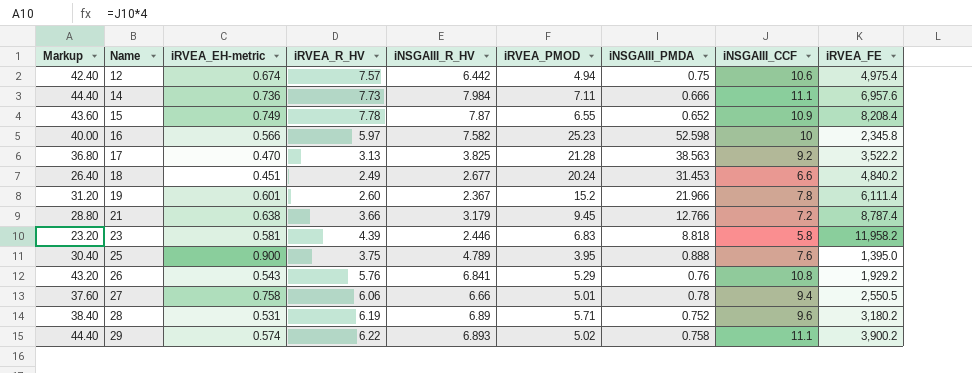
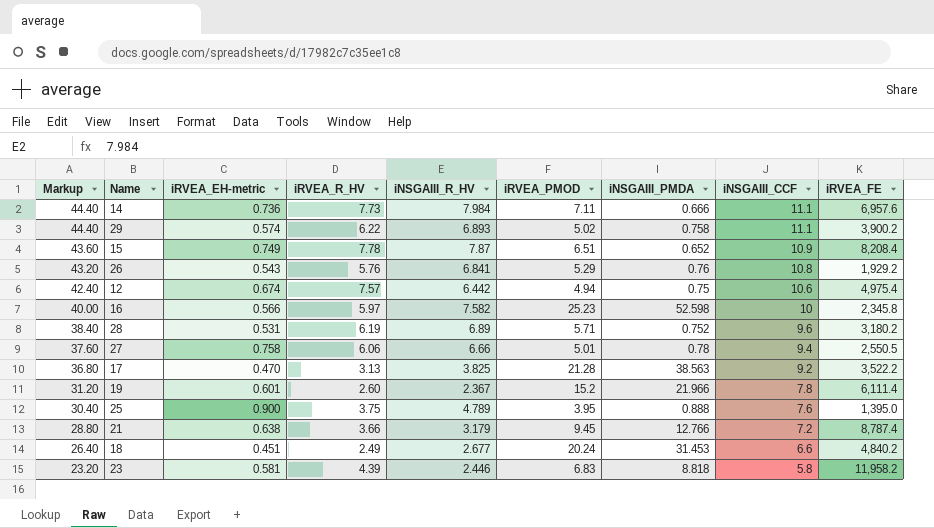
row order: Name ascending -> Markup descending
15 | iRVEA_PMOD: 6.55 -> 6.51

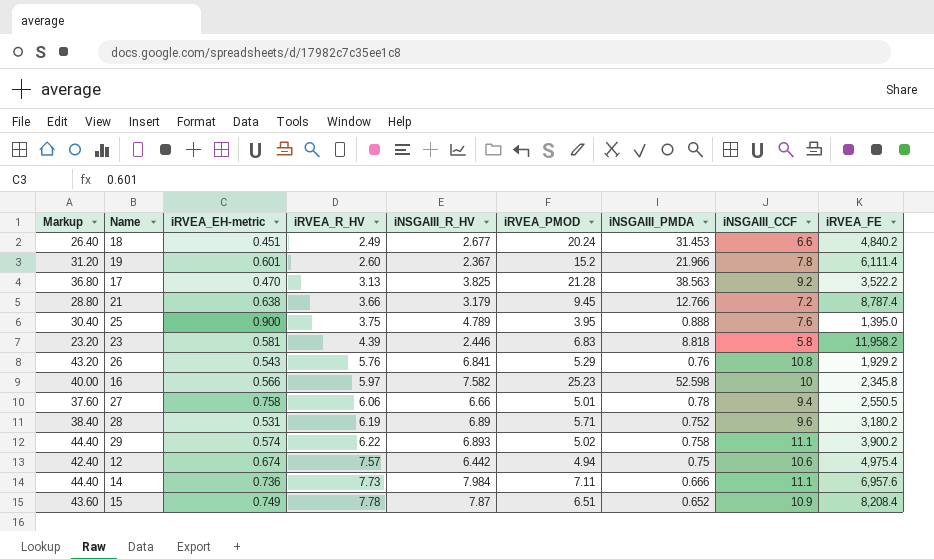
row order: Markup descending -> iRVEA_R_HV ascending

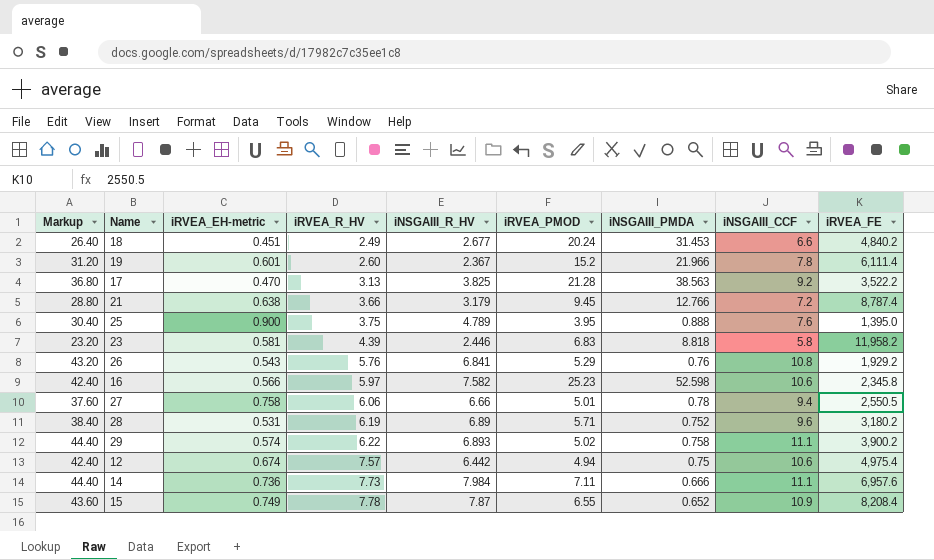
16 | Markup: 40.00 -> 42.40
16 | iNSGAIII_CCF: 10 -> 10.6
15 | iRVEA_PMOD: 6.51 -> 6.55

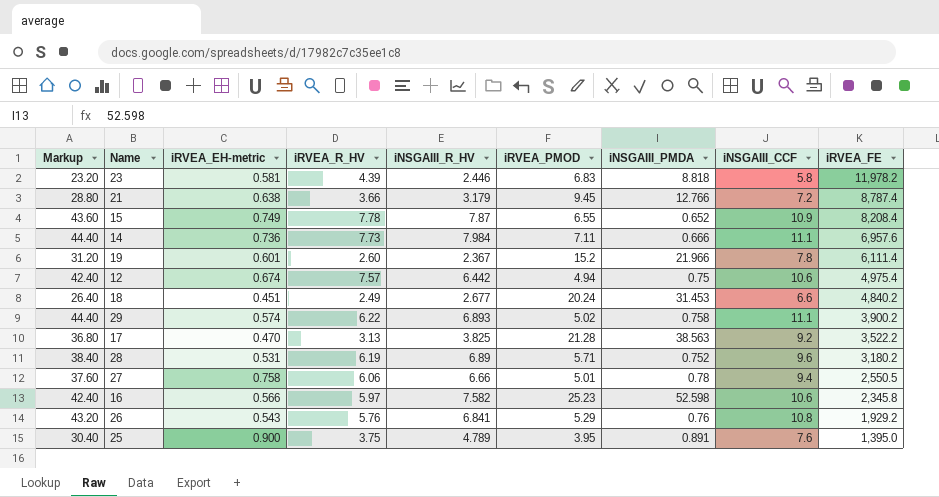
row order: iRVEA_R_HV ascending -> iRVEA_FE descending
23 | iRVEA_FE: 11,958.2 -> 11,978.2
25 | iNSGAIII_PMDA: 0.888 -> 0.891

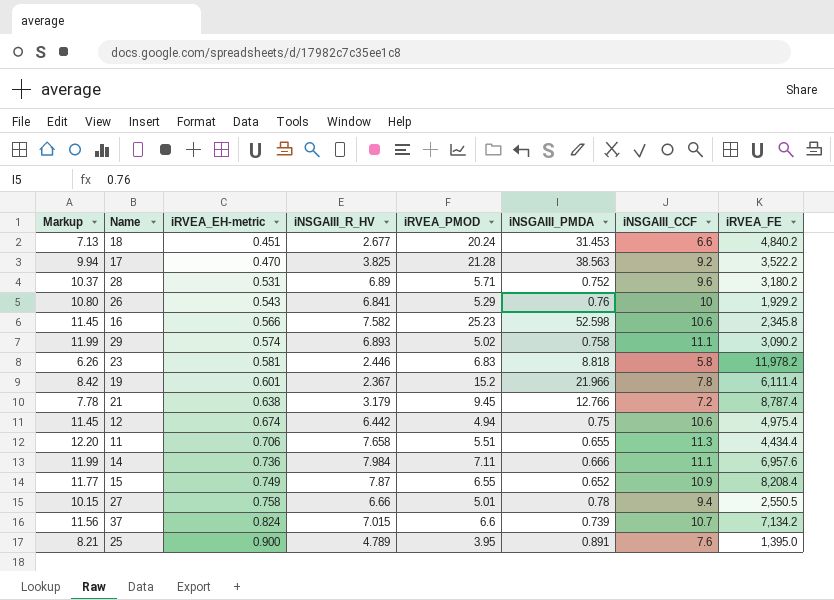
row order: iRVEA_FE descending -> iRVEA_EH-metric ascending
column iRVEA_R_HV | position: 4 -> none
column Markup | formula: [iNSGAIII_CCF] * 4 -> [iNSGAIII_CCF] * 1.08
26 | iNSGAIII_CCF: 10.8 -> 10
29 | iRVEA_FE: 3,900.2 -> 3,090.2
row 11: none -> 12.20 | 0.706 | 7.658 | 5.51 | 0.655 | 11.3 | 4,434.4
row 37: none -> 11.56 | 0.824 | 7.015 | 6.6 | 0.739 | 10.7 | 7,134.2

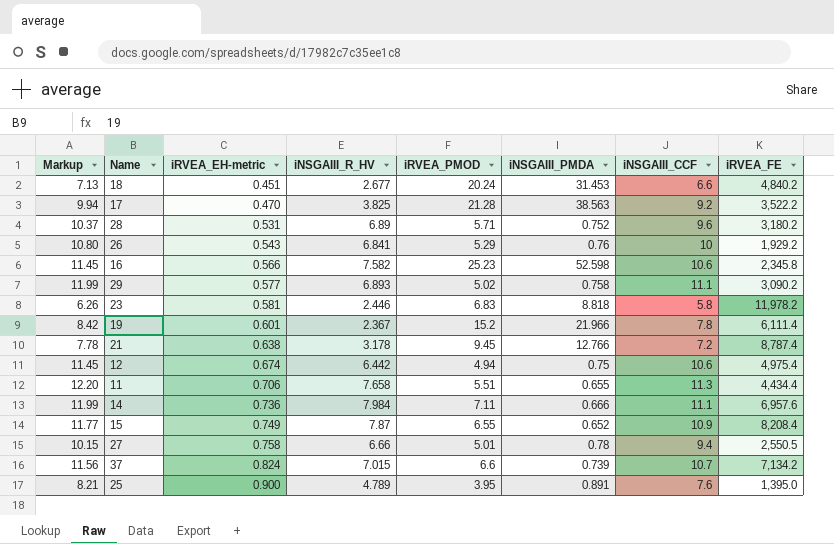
29 | iRVEA_EH-metric: 0.574 -> 0.577
21 | iNSGAIII_R_HV: 3.179 -> 3.178

